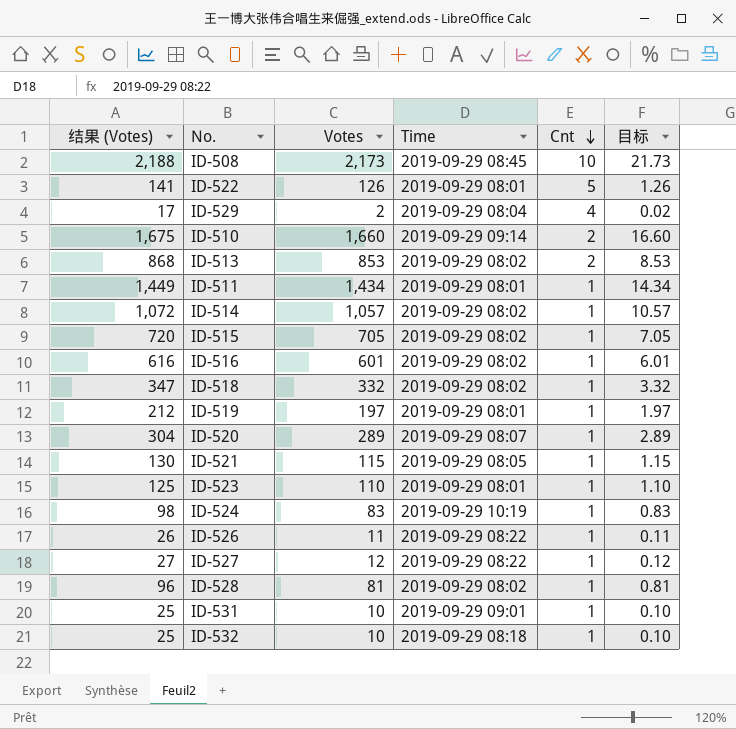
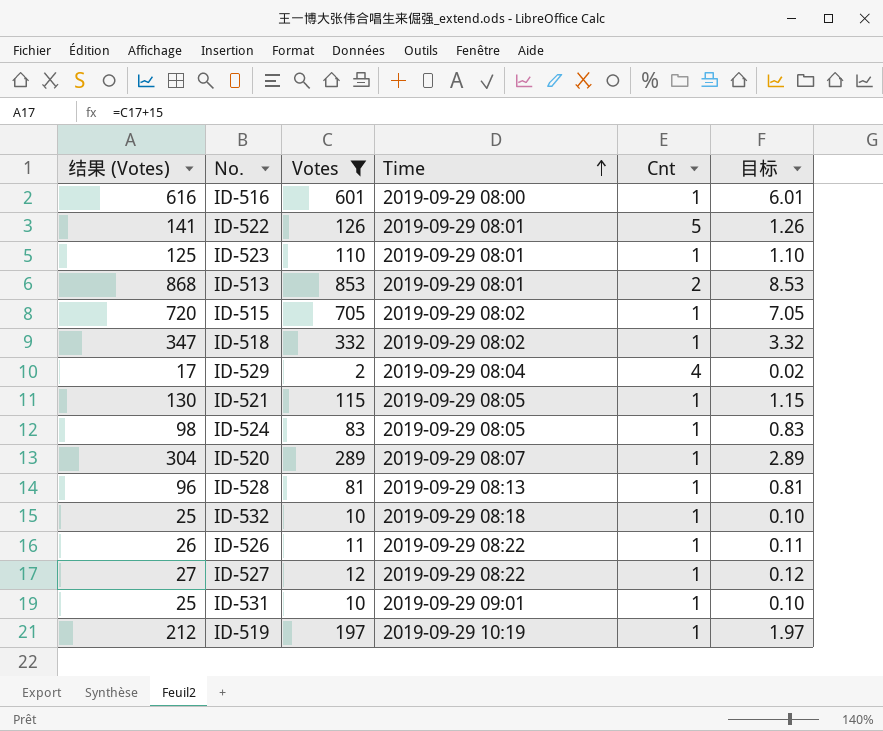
filter: none -> Votes <= 853
row order: Cnt descending -> Time ascending
ID-516 | Time: 2019-09-29 08:02 -> 2019-09-29 08:00
ID-513 | Time: 2019-09-29 08:02 -> 2019-09-29 08:01
ID-524 | Time: 2019-09-29 10:19 -> 2019-09-29 08:05
ID-528 | Time: 2019-09-29 08:02 -> 2019-09-29 08:13
ID-519 | Time: 2019-09-29 08:01 -> 2019-09-29 10:19

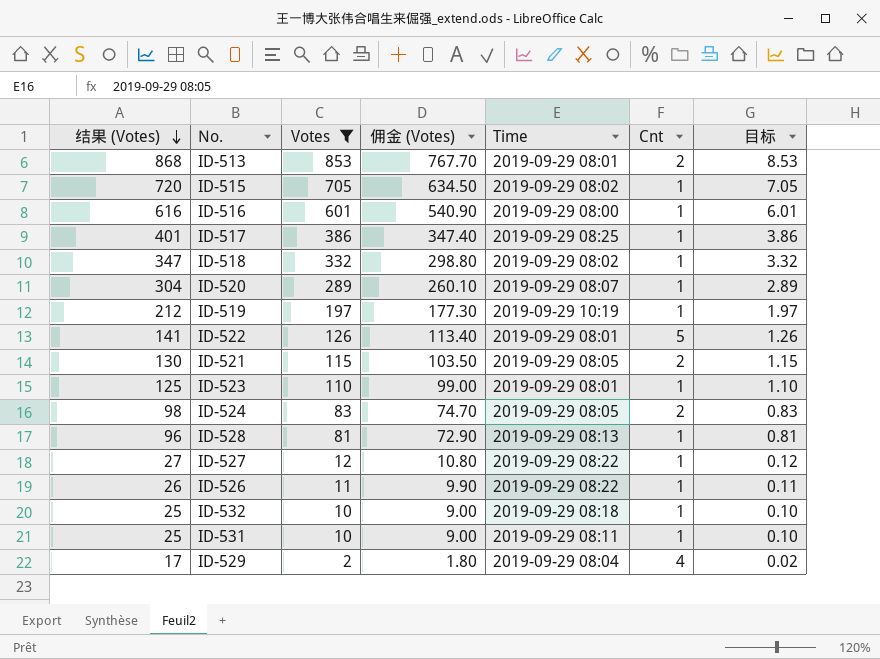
row order: Time ascending -> 结果 (Votes) descending
column 佣金 (Votes) | formula: none -> [Votes] * 0.9
row ID-517: none -> 401 | 386 | 347.40 | 2019-09-29 08:25 | 1 | 3.86
ID-521 | Cnt: 1 -> 2
ID-524 | Cnt: 1 -> 2
ID-531 | Time: 2019-09-29 09:01 -> 2019-09-29 08:11

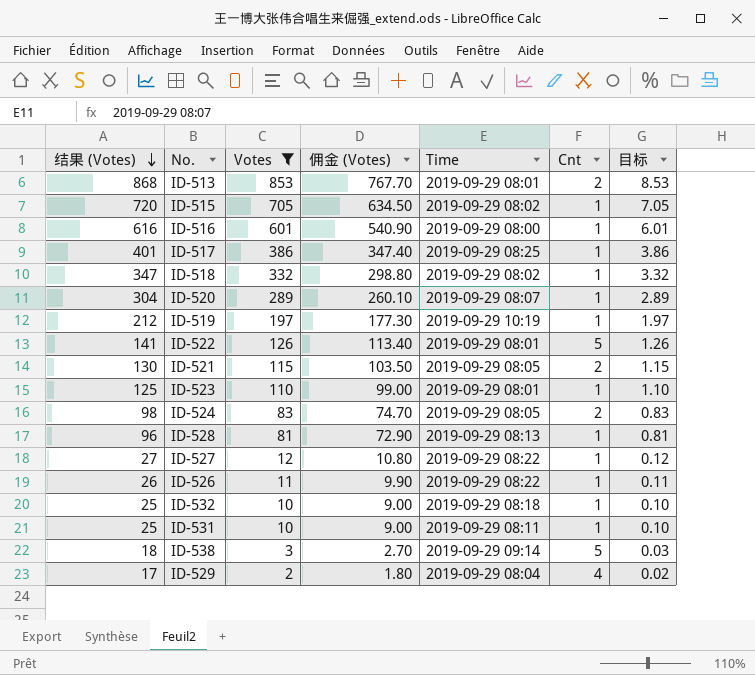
row ID-538: none -> 18 | 3 | 2.70 | 2019-09-29 09:14 | 5 | 0.03

